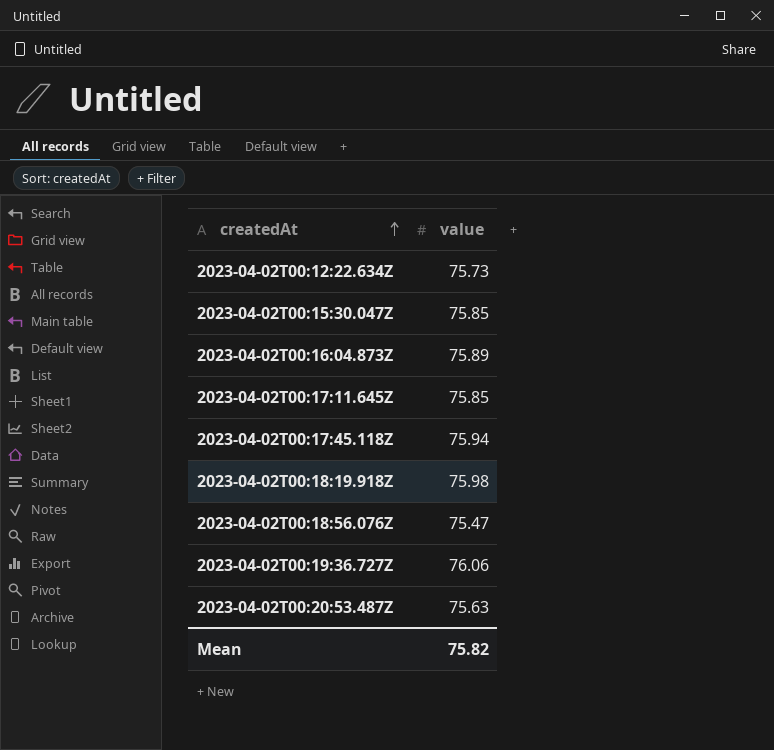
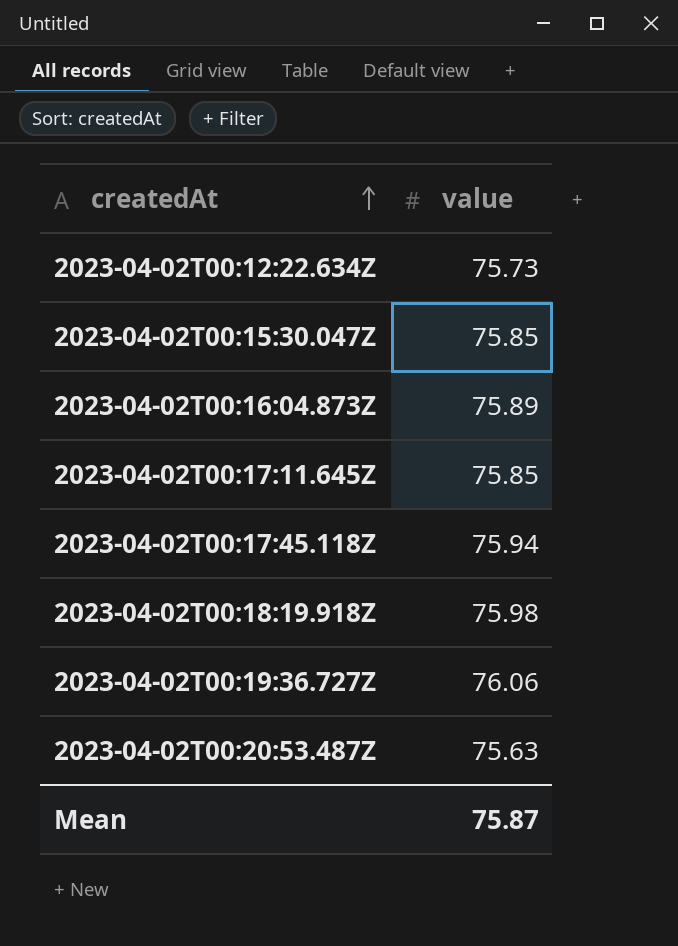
row 2023-04-02T00:18:56.076Z: 75.47 -> none
Mean | value: 75.82 -> 75.87

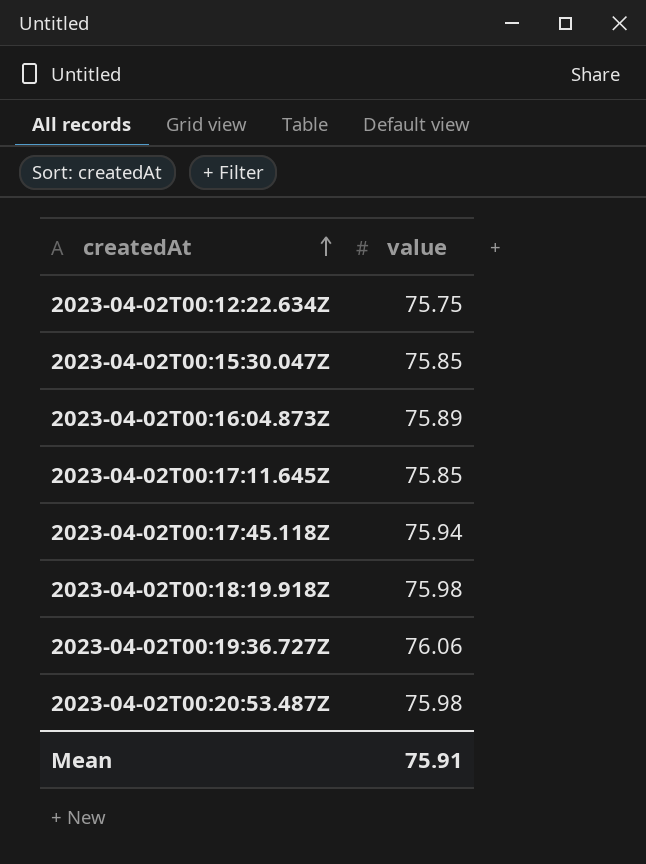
2023-04-02T00:12:22.634Z | value: 75.73 -> 75.75
2023-04-02T00:20:53.487Z | value: 75.63 -> 75.98
Mean | value: 75.87 -> 75.91

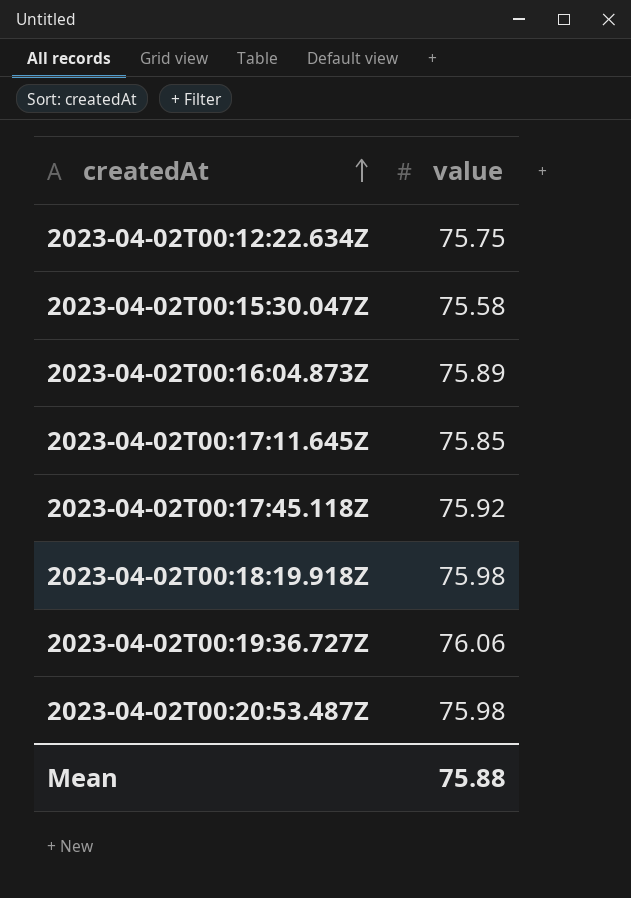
2023-04-02T00:15:30.047Z | value: 75.85 -> 75.58
2023-04-02T00:17:45.118Z | value: 75.94 -> 75.92
Mean | value: 75.91 -> 75.88

